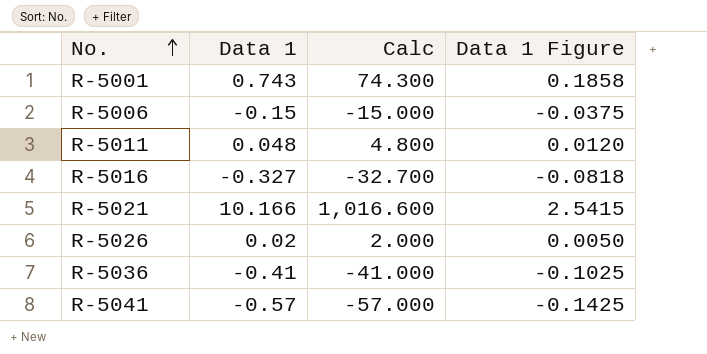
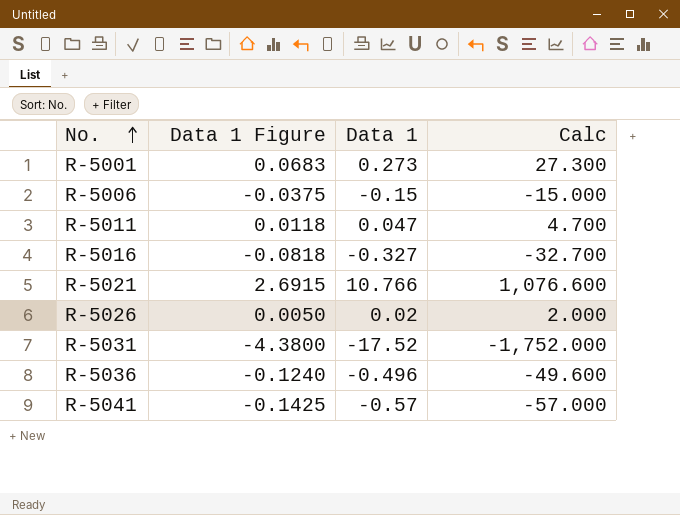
column Data 1 Figure | position: 4 -> 2
R-5001 | Data 1 Figure: 0.1858 -> 0.0683
R-5001 | Data 1: 0.743 -> 0.273
R-5001 | Calc: 74.300 -> 27.300
R-5011 | Data 1 Figure: 0.0120 -> 0.0118
R-5011 | Data 1: 0.048 -> 0.047
R-5011 | Calc: 4.800 -> 4.700
R-5021 | Data 1 Figure: 2.5415 -> 2.6915
R-5021 | Data 1: 10.166 -> 10.766
R-5021 | Calc: 1,016.600 -> 1,076.600
row R-5031: none -> -4.3800 | -17.52 | -1,752.000
R-5036 | Data 1 Figure: -0.1025 -> -0.1240
R-5036 | Data 1: -0.41 -> -0.496
R-5036 | Calc: -41.000 -> -49.600

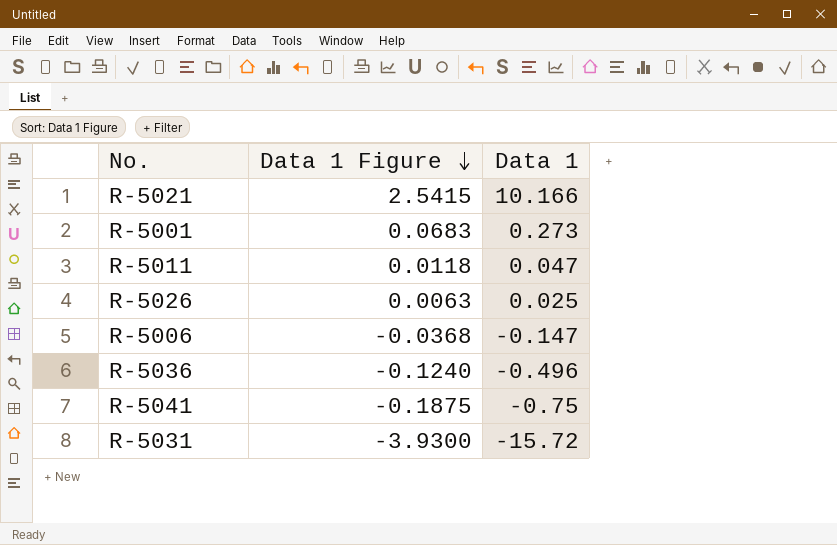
row order: No. ascending -> Data 1 Figure descending
column Calc | formula: [Data 1] * 100 -> none
row R-5016: -0.0818 | -0.327 | -32.700 -> none
R-5021 | Data 1 Figure: 2.6915 -> 2.5415
R-5021 | Data 1: 10.766 -> 10.166
R-5026 | Data 1 Figure: 0.0050 -> 0.0063
R-5026 | Data 1: 0.02 -> 0.025
R-5006 | Data 1 Figure: -0.0375 -> -0.0368
R-5006 | Data 1: -0.15 -> -0.147
R-5041 | Data 1 Figure: -0.1425 -> -0.1875
R-5041 | Data 1: -0.57 -> -0.75
R-5031 | Data 1 Figure: -4.3800 -> -3.9300
R-5031 | Data 1: -17.52 -> -15.72

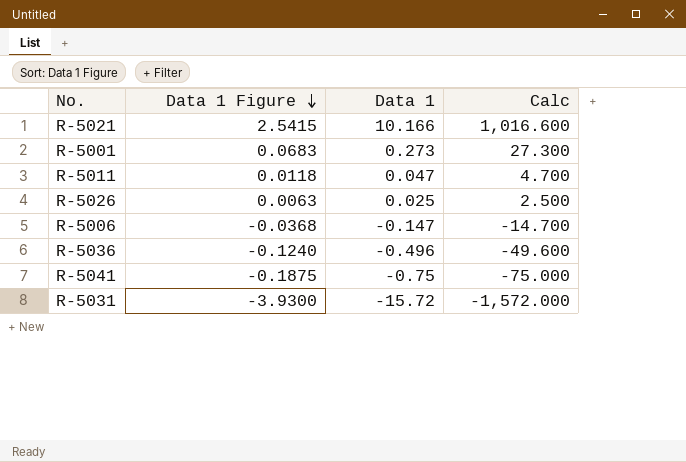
column Calc | formula: none -> [Data 1] * 100

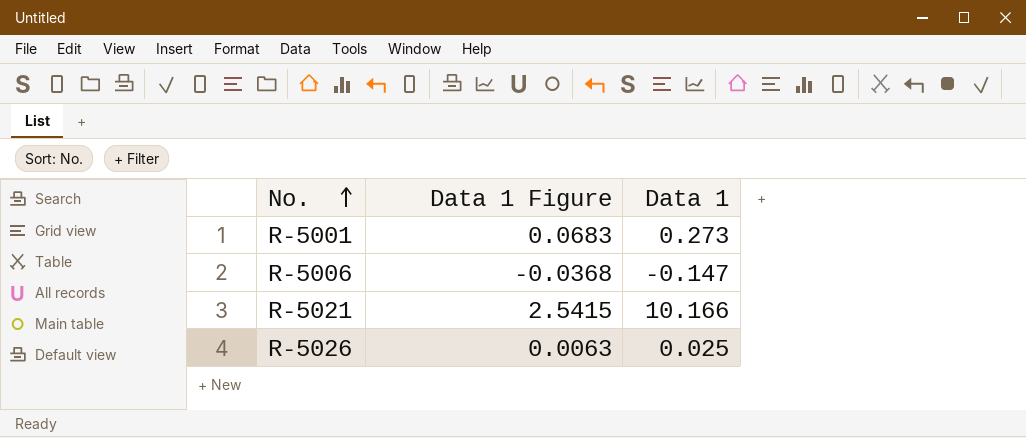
row order: Data 1 Figure descending -> No. ascending
column Calc | formula: [Data 1] * 100 -> none
row R-5011: 0.0118 | 0.047 | 4.700 -> none
row R-5036: -0.1240 | -0.496 | -49.600 -> none
row R-5041: -0.1875 | -0.75 | -75.000 -> none
row R-5031: -3.9300 | -15.72 | -1,572.000 -> none

